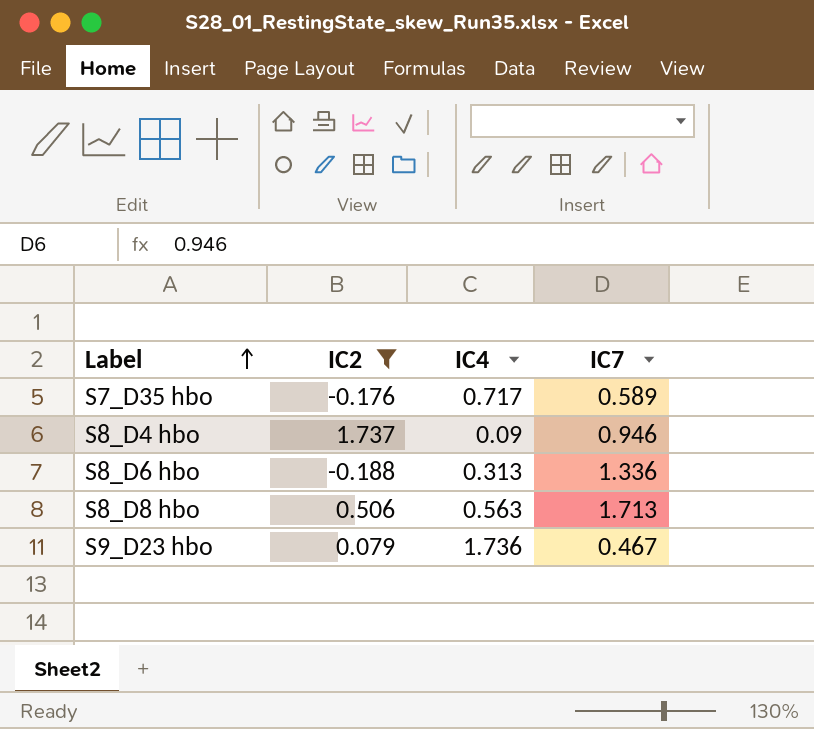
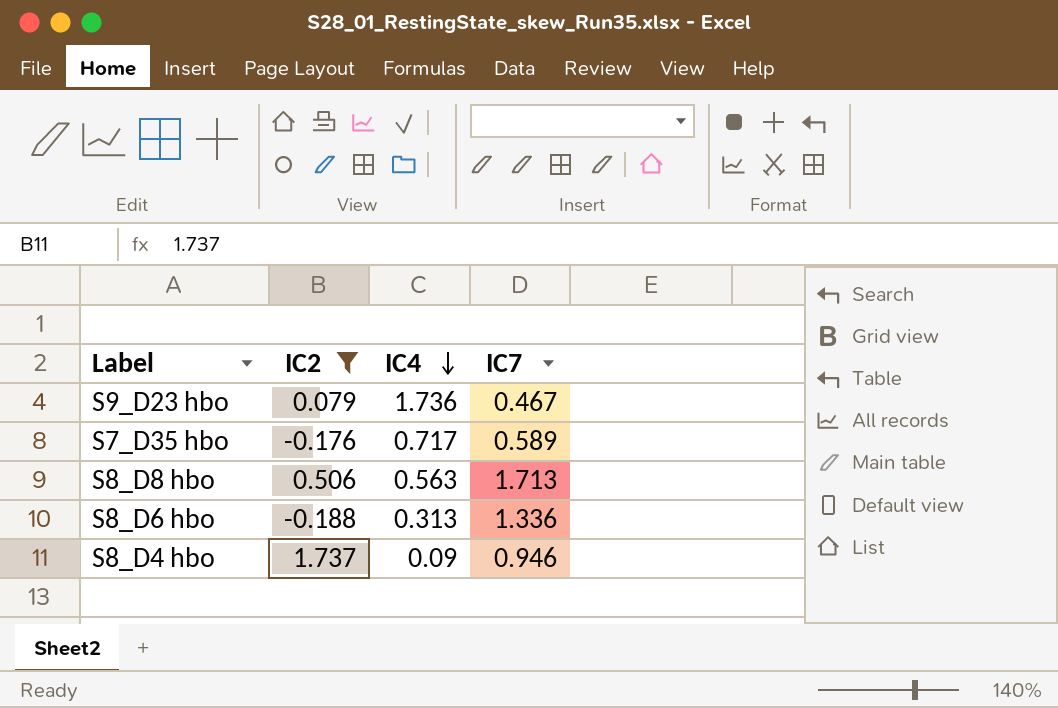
row order: Label ascending -> IC4 descending

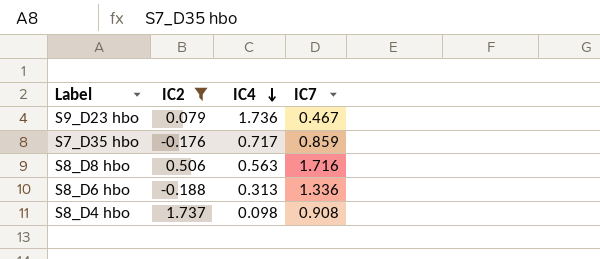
S7_D35 hbo | IC7: 0.589 -> 0.859
S8_D8 hbo | IC7: 1.713 -> 1.716
S8_D4 hbo | IC4: 0.09 -> 0.098
S8_D4 hbo | IC7: 0.946 -> 0.908

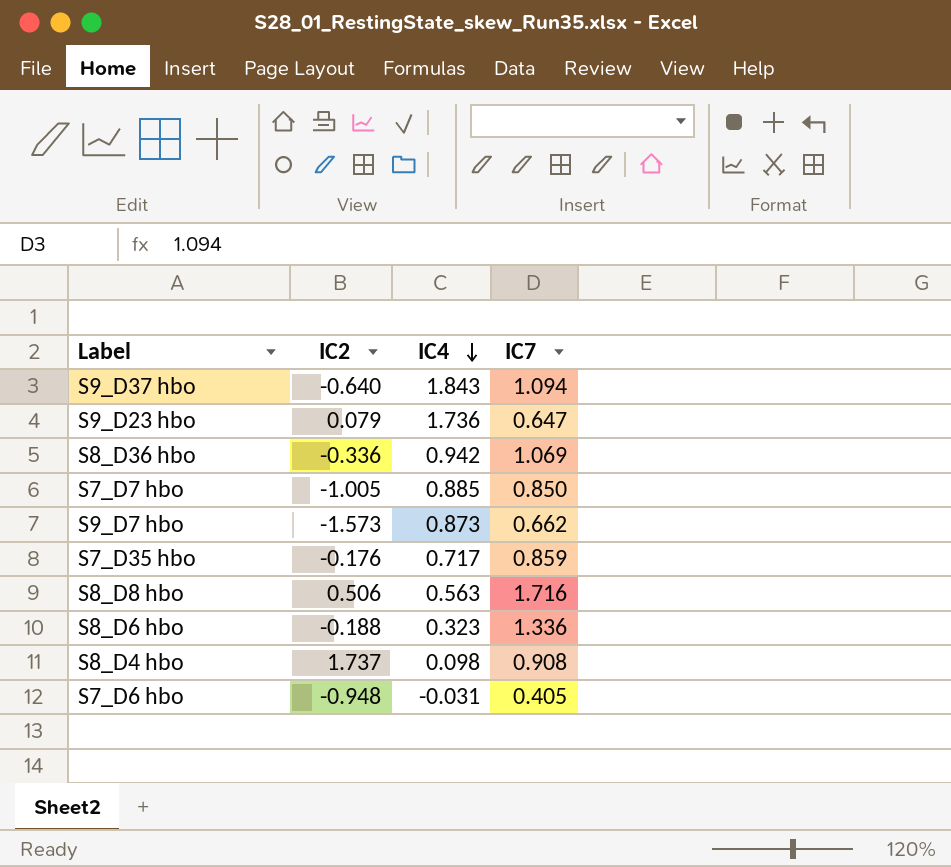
filter: IC2 >= -0.188 -> none
S9_D23 hbo | IC7: 0.467 -> 0.647
S8_D6 hbo | IC4: 0.313 -> 0.323

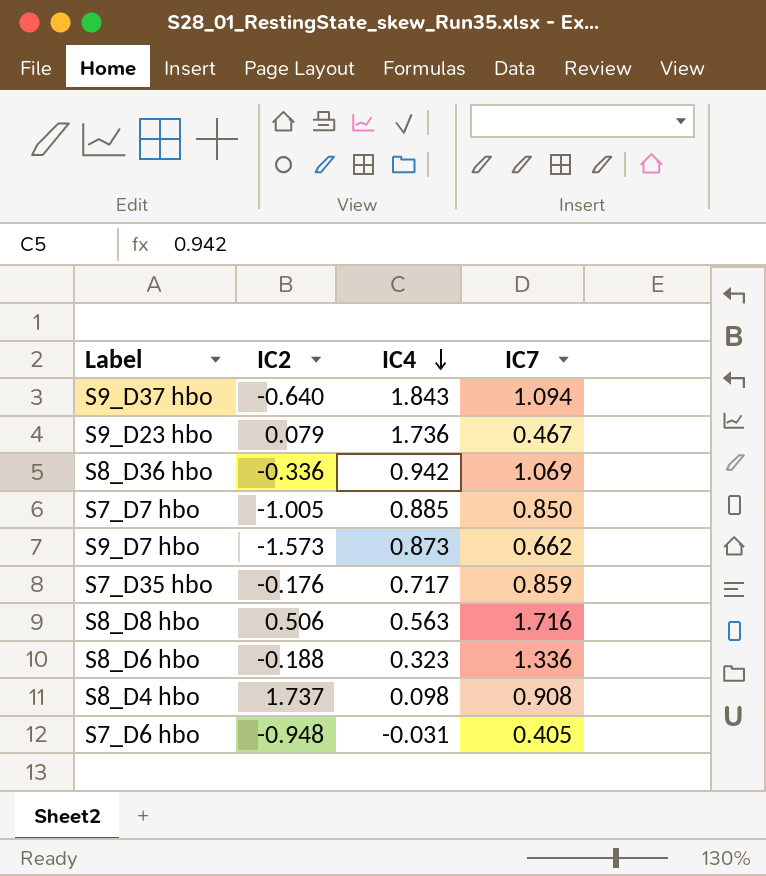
S9_D23 hbo | IC7: 0.647 -> 0.467

